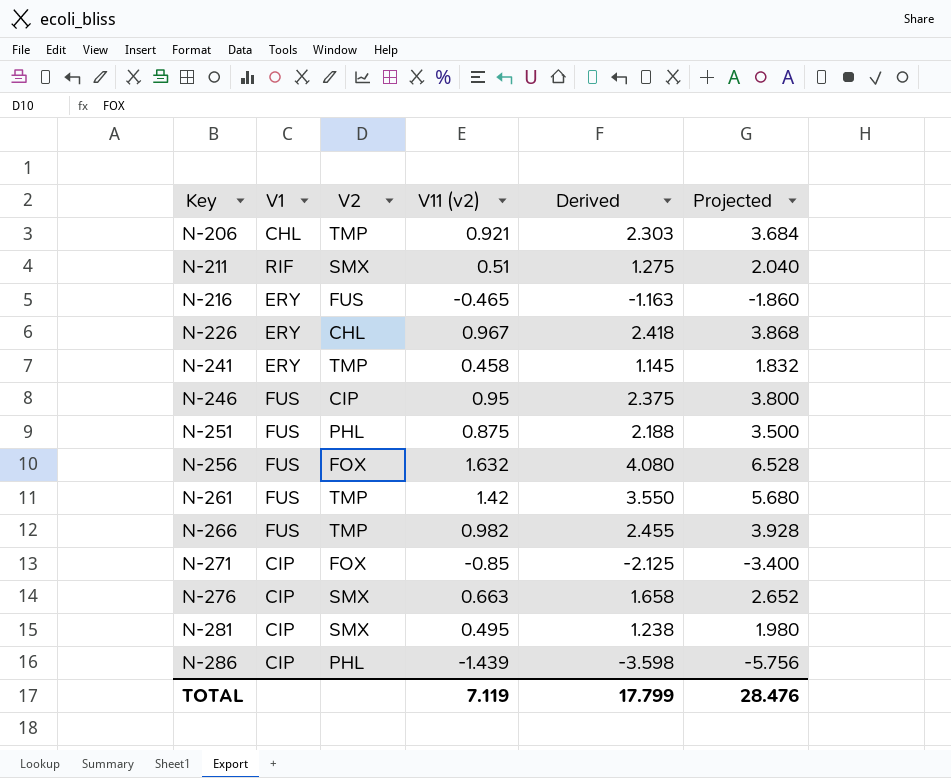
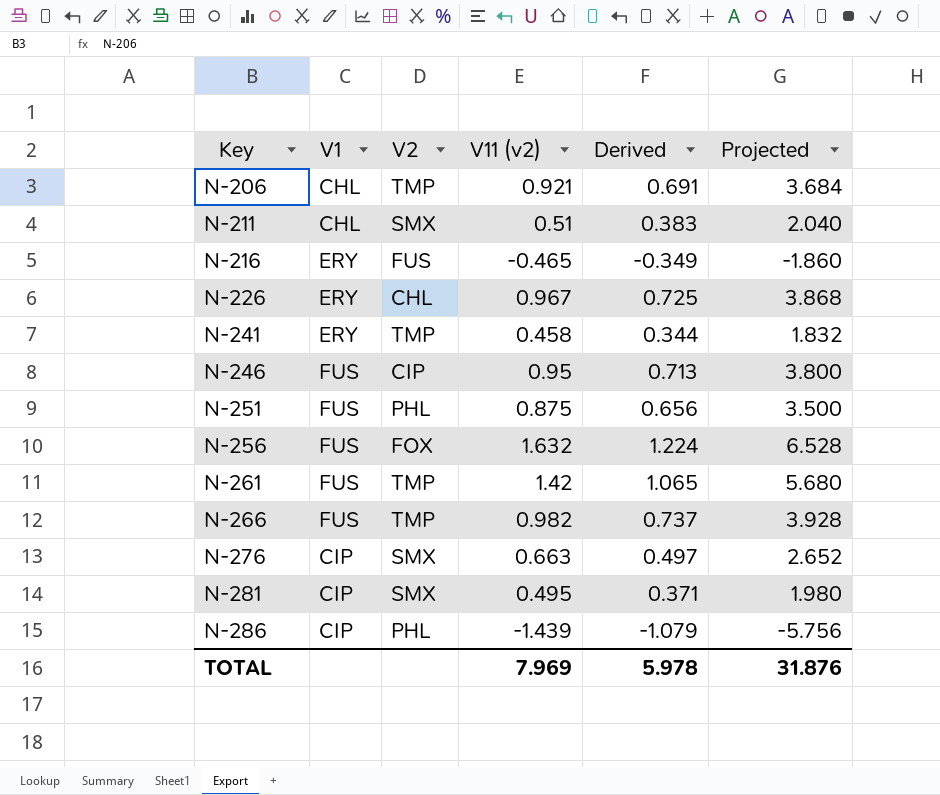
column Derived | formula: [V11 (v2)] * 2.5 -> [V11 (v2)] * 0.75
row N-271: CIP | FOX | -0.85 | -2.125 | -3.400 -> none
N-211 | V1: RIF -> CHL
TOTAL | V11 (v2): 7.119 -> 7.969
TOTAL | Derived: 17.799 -> 5.978
TOTAL | Projected: 28.476 -> 31.876

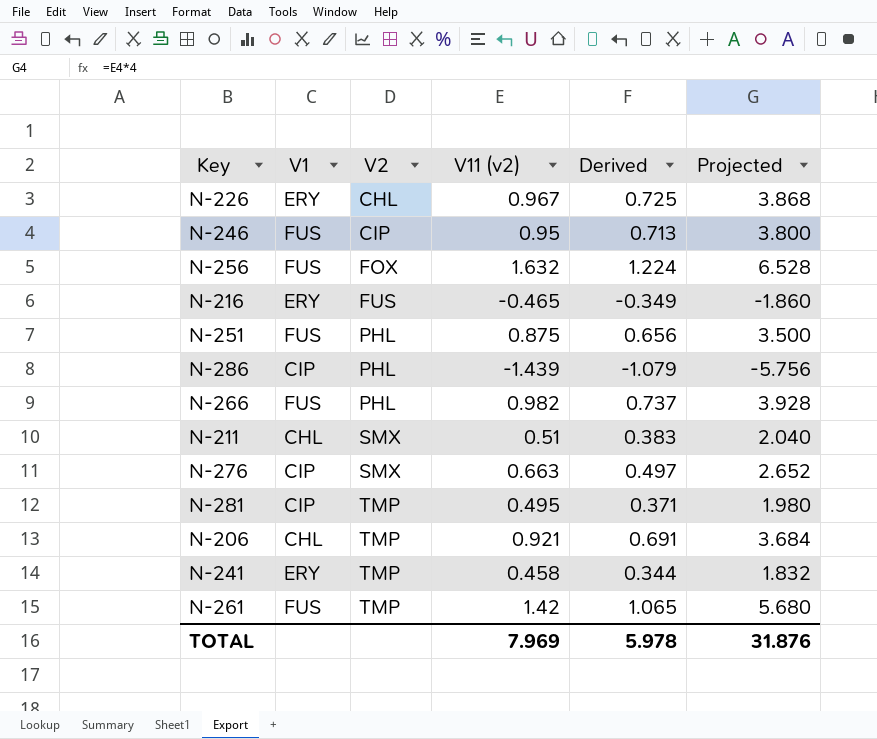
row order: Key ascending -> V2 ascending
N-266 | V2: TMP -> PHL
N-281 | V2: SMX -> TMP

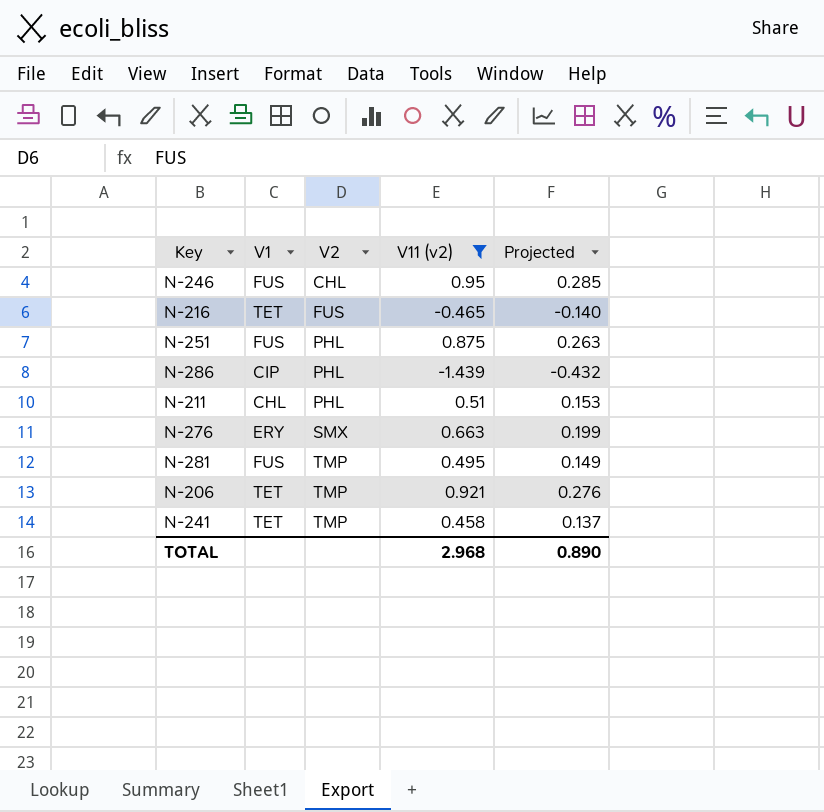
filter: none -> V11 (v2) <= 0.95
column Derived | formula: [V11 (v2)] * 0.75 -> none
column Projected | formula: [V11 (v2)] * 4 -> [V11 (v2)] * 0.3
N-246 | V2: CIP -> CHL
N-216 | V1: ERY -> TET
N-211 | V2: SMX -> PHL
N-276 | V1: CIP -> ERY
N-281 | V1: CIP -> FUS
N-206 | V1: CHL -> TET
N-241 | V1: ERY -> TET
TOTAL | V11 (v2): 7.969 -> 2.968
TOTAL | Projected: 31.876 -> 0.890

